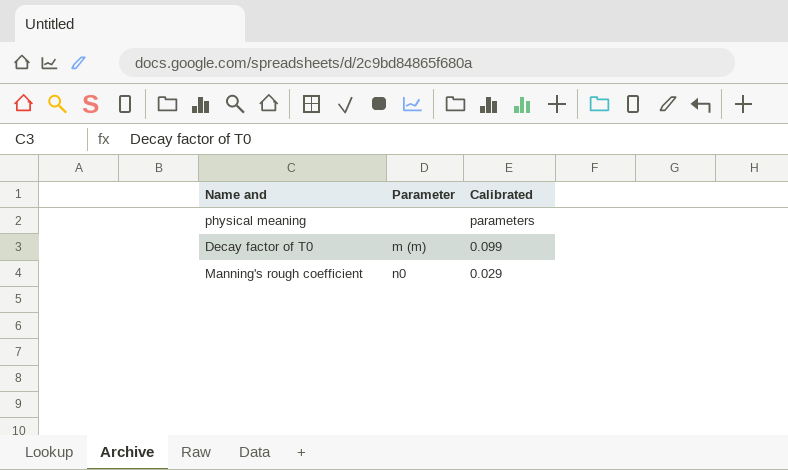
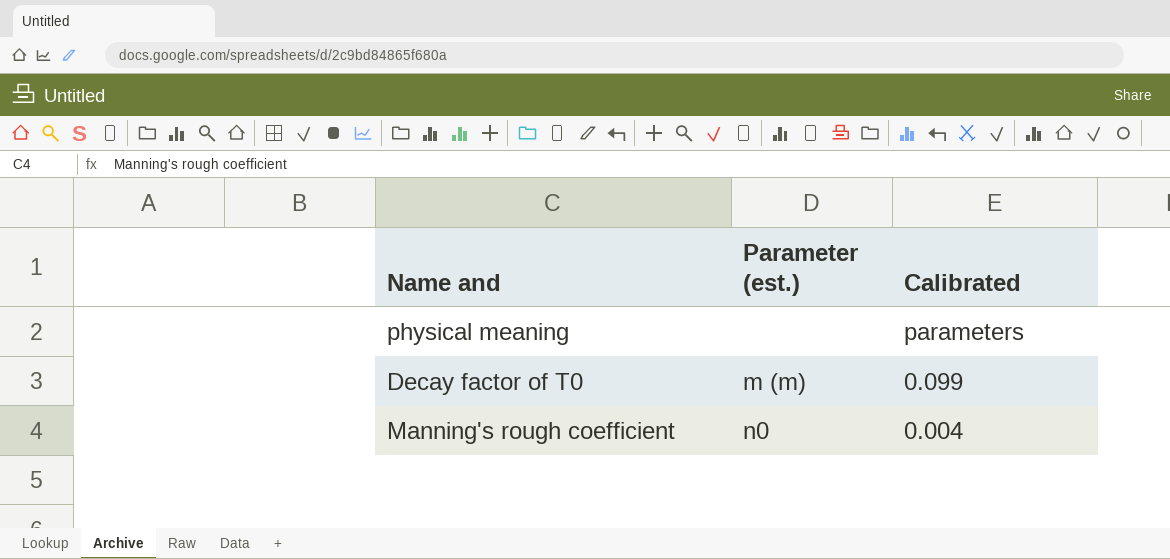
column name: Parameter -> Parameter (est.)
Manning's rough coefficient | Calibrated: 0.029 -> 0.004

